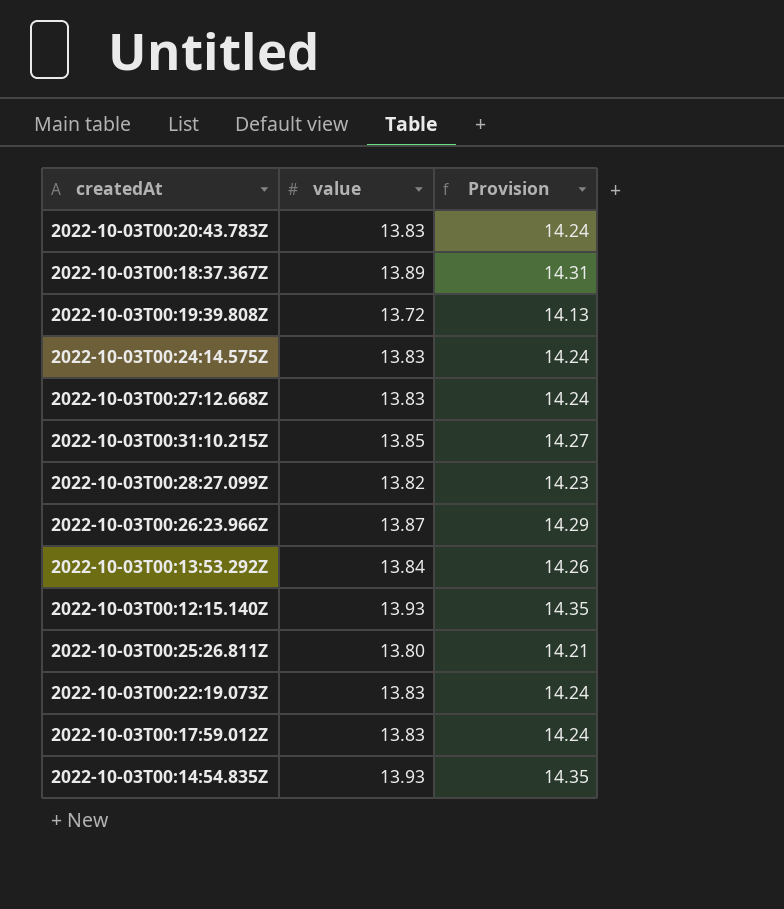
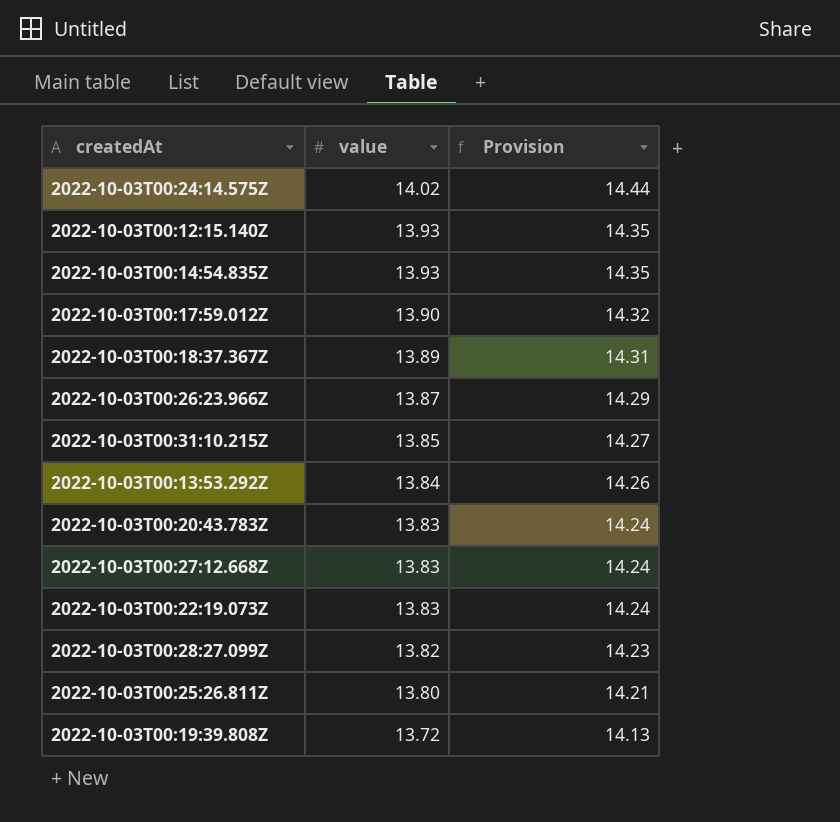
row order: none -> value descending
2022-10-03T00:24:14.575Z | value: 13.83 -> 14.02
2022-10-03T00:24:14.575Z | Provision: 14.24 -> 14.44
2022-10-03T00:17:59.012Z | value: 13.83 -> 13.90
2022-10-03T00:17:59.012Z | Provision: 14.24 -> 14.32

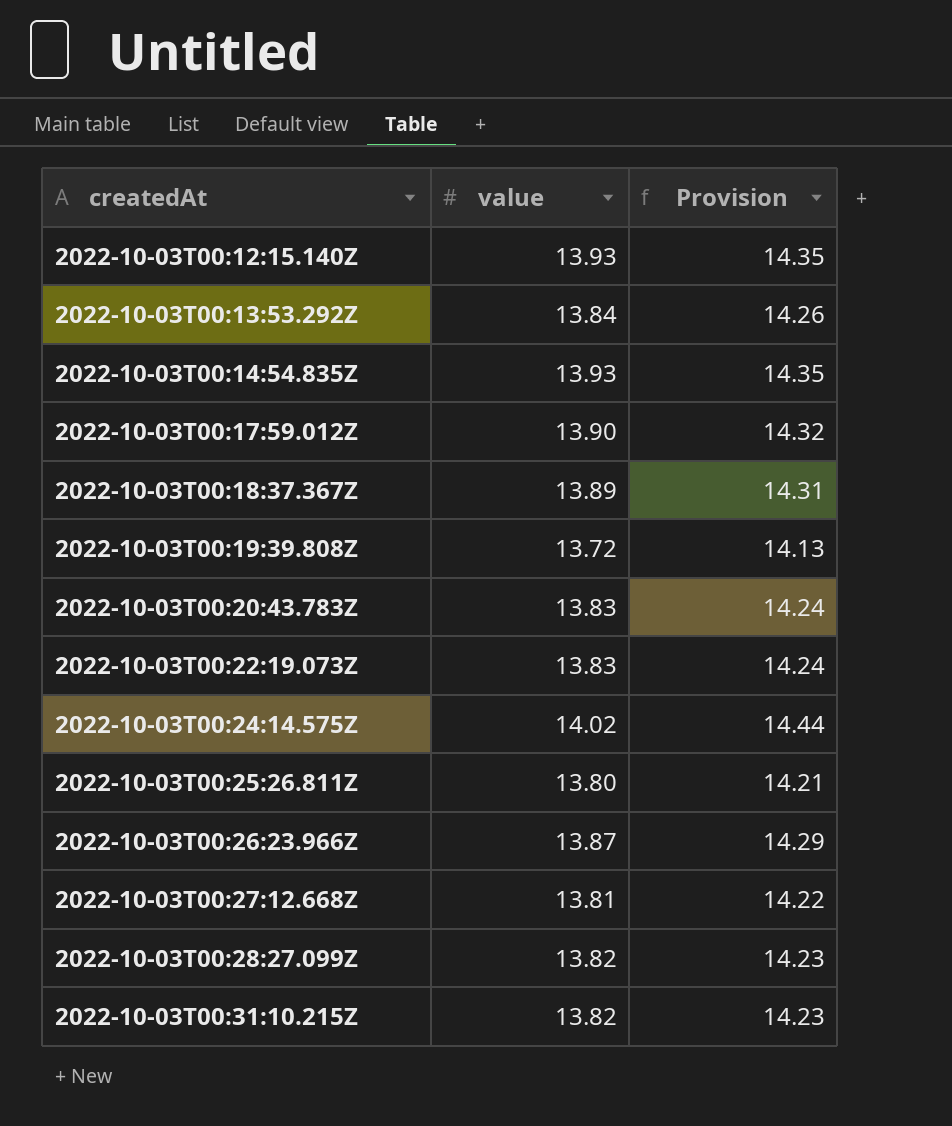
row order: value descending -> createdAt ascending
2022-10-03T00:27:12.668Z | value: 13.83 -> 13.81
2022-10-03T00:27:12.668Z | Provision: 14.24 -> 14.22
2022-10-03T00:31:10.215Z | value: 13.85 -> 13.82
2022-10-03T00:31:10.215Z | Provision: 14.27 -> 14.23

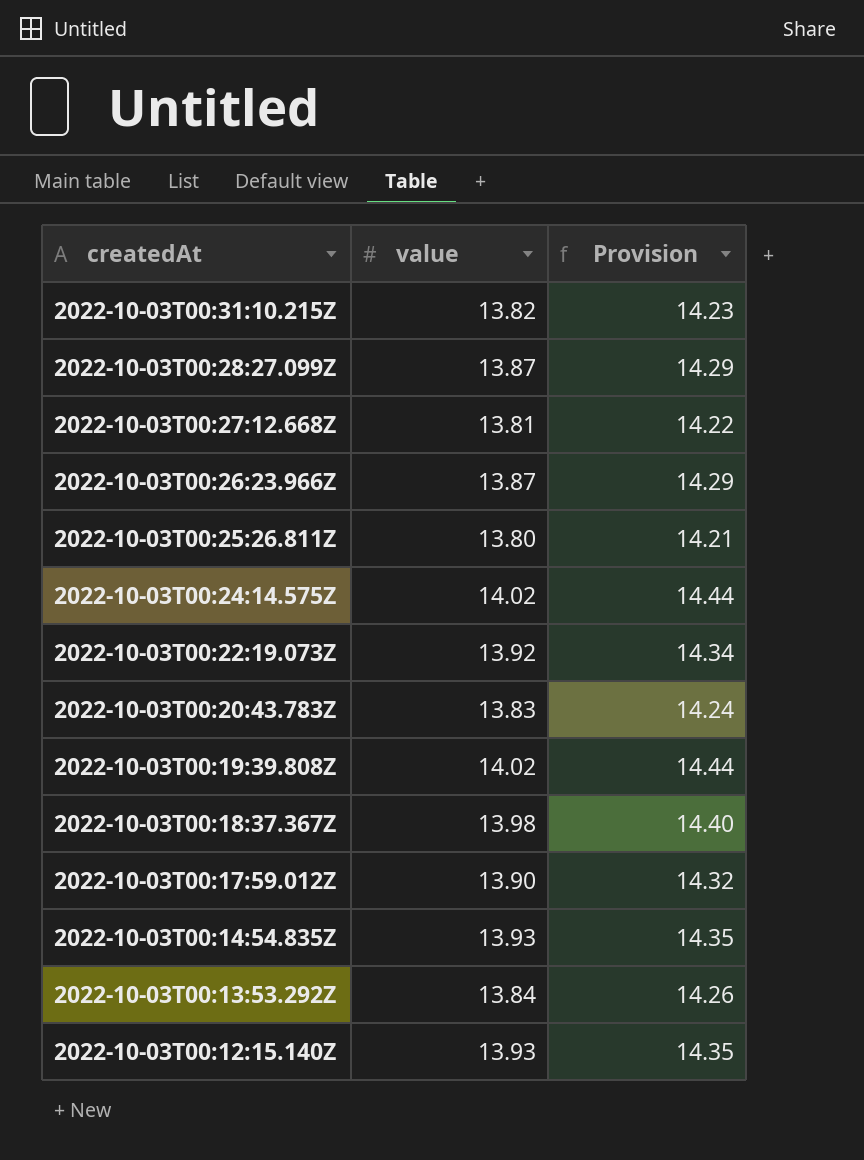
row order: createdAt ascending -> createdAt descending
2022-10-03T00:28:27.099Z | value: 13.82 -> 13.87
2022-10-03T00:28:27.099Z | Provision: 14.23 -> 14.29
2022-10-03T00:22:19.073Z | value: 13.83 -> 13.92
2022-10-03T00:22:19.073Z | Provision: 14.24 -> 14.34
2022-10-03T00:19:39.808Z | value: 13.72 -> 14.02
2022-10-03T00:19:39.808Z | Provision: 14.13 -> 14.44
2022-10-03T00:18:37.367Z | value: 13.89 -> 13.98
2022-10-03T00:18:37.367Z | Provision: 14.31 -> 14.40

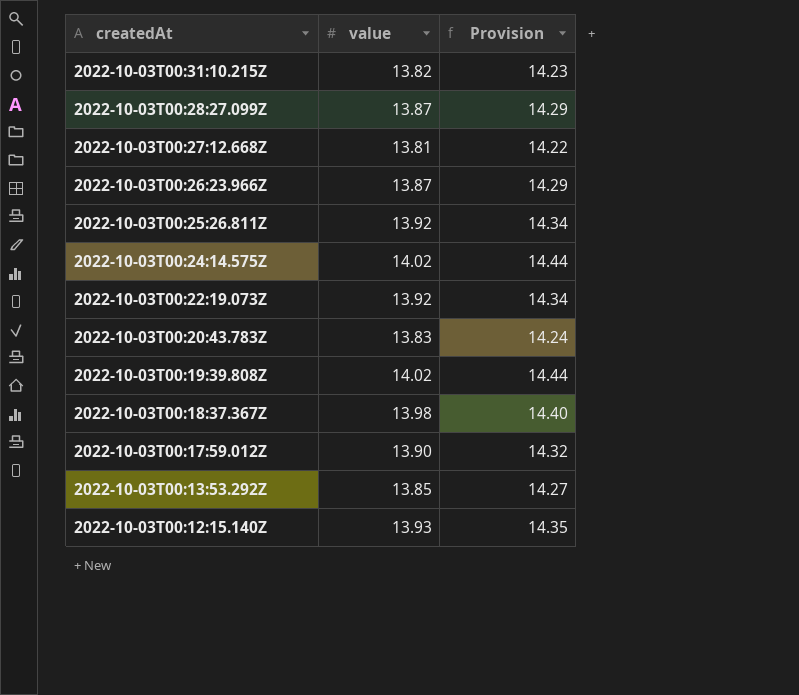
row 2022-10-03T00:14:54.835Z: 13.93 | 14.35 -> none
2022-10-03T00:25:26.811Z | value: 13.80 -> 13.92
2022-10-03T00:25:26.811Z | Provision: 14.21 -> 14.34
2022-10-03T00:13:53.292Z | value: 13.84 -> 13.85
2022-10-03T00:13:53.292Z | Provision: 14.26 -> 14.27

